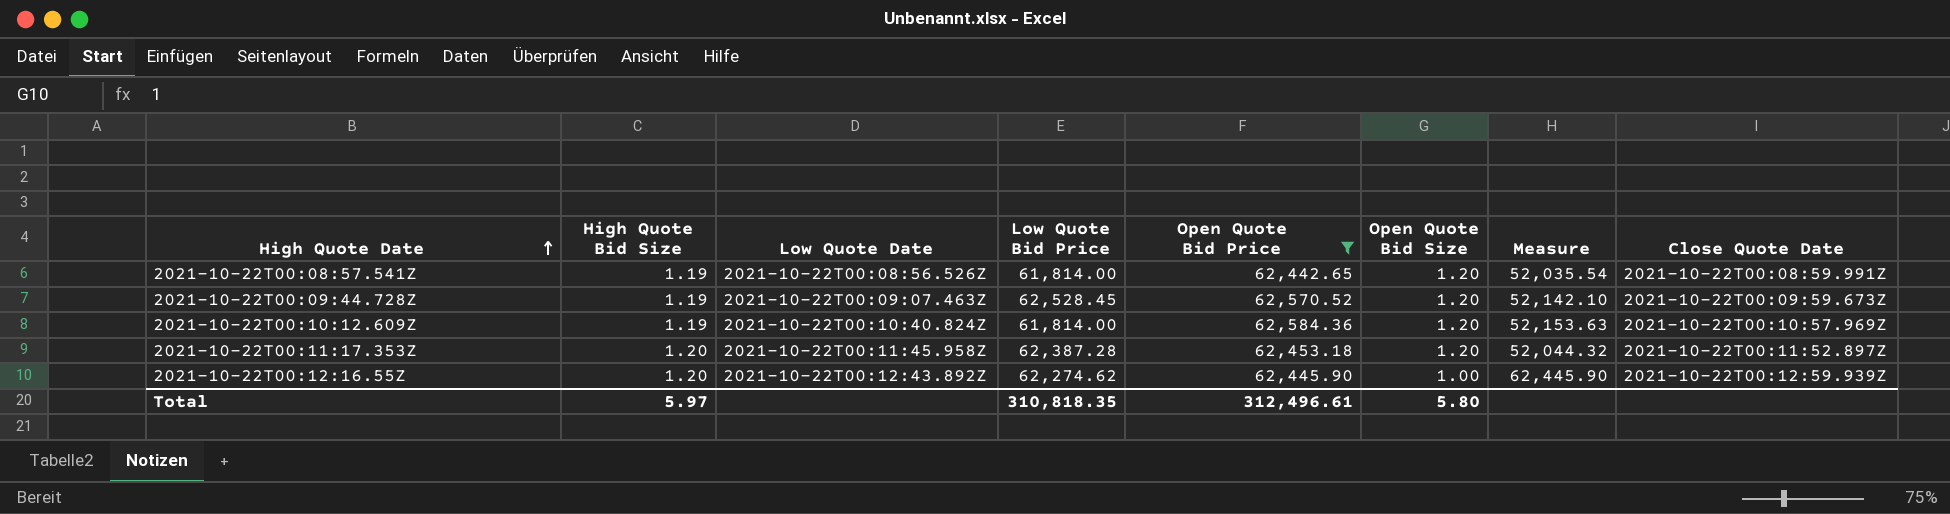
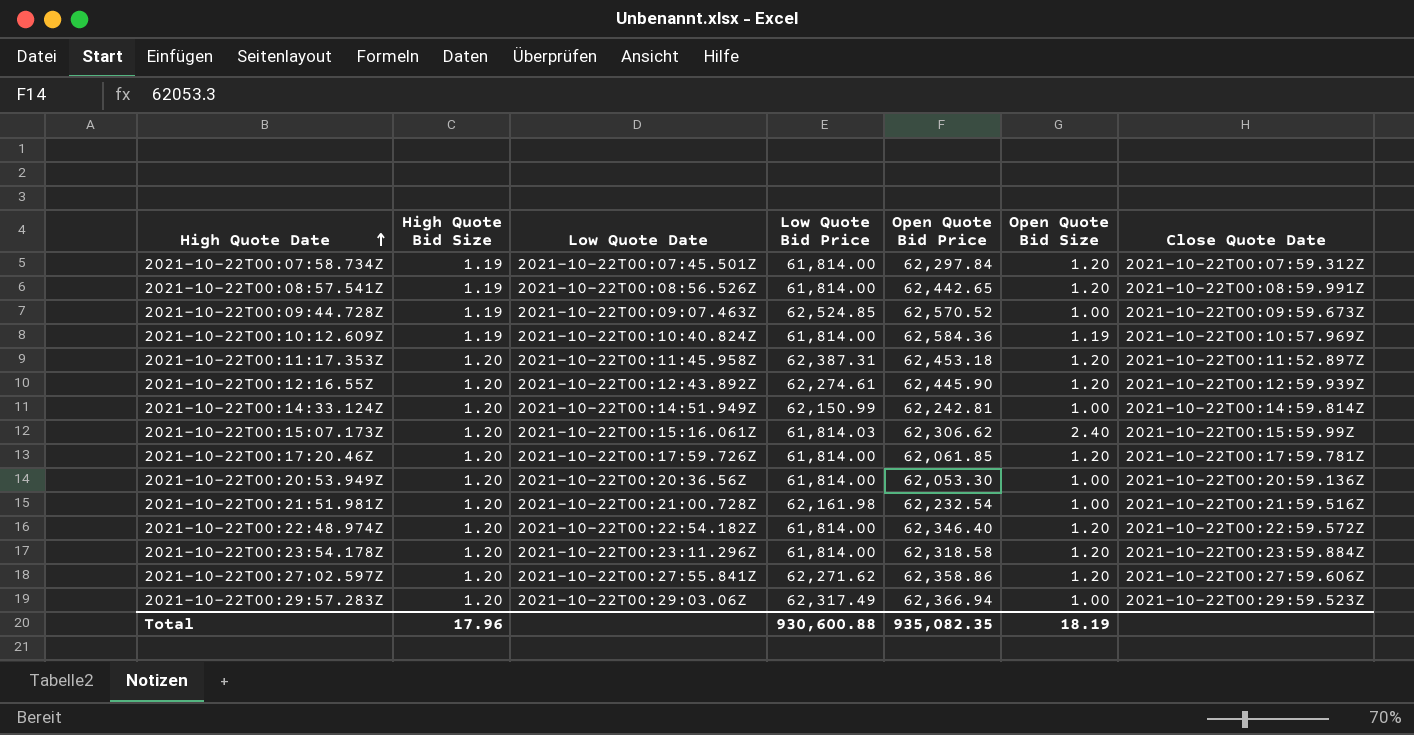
filter: Open Quote Bid Price >= 62,442.65 -> none
column Measure | formula: [Open Quote Bid Price] / [Open Quote Bid Size] -> none
2021-10-22T00:09:44.728Z | Low Quote Bid Price: 62,528.45 -> 62,524.85
2021-10-22T00:09:44.728Z | Open Quote Bid Size: 1.20 -> 1.00
2021-10-22T00:10:12.609Z | Open Quote Bid Size: 1.20 -> 1.19
2021-10-22T00:11:17.353Z | Low Quote Bid Price: 62,387.28 -> 62,387.31
2021-10-22T00:12:16.55Z | Low Quote Bid Price: 62,274.62 -> 62,274.61
2021-10-22T00:12:16.55Z | Open Quote Bid Size: 1.00 -> 1.20
Total | High Quote Bid Size: 5.97 -> 17.96
Total | Low Quote Bid Price: 310,818.35 -> 930,600.88
Total | Open Quote Bid Price: 312,496.61 -> 935,082.35
Total | Open Quote Bid Size: 5.80 -> 18.19

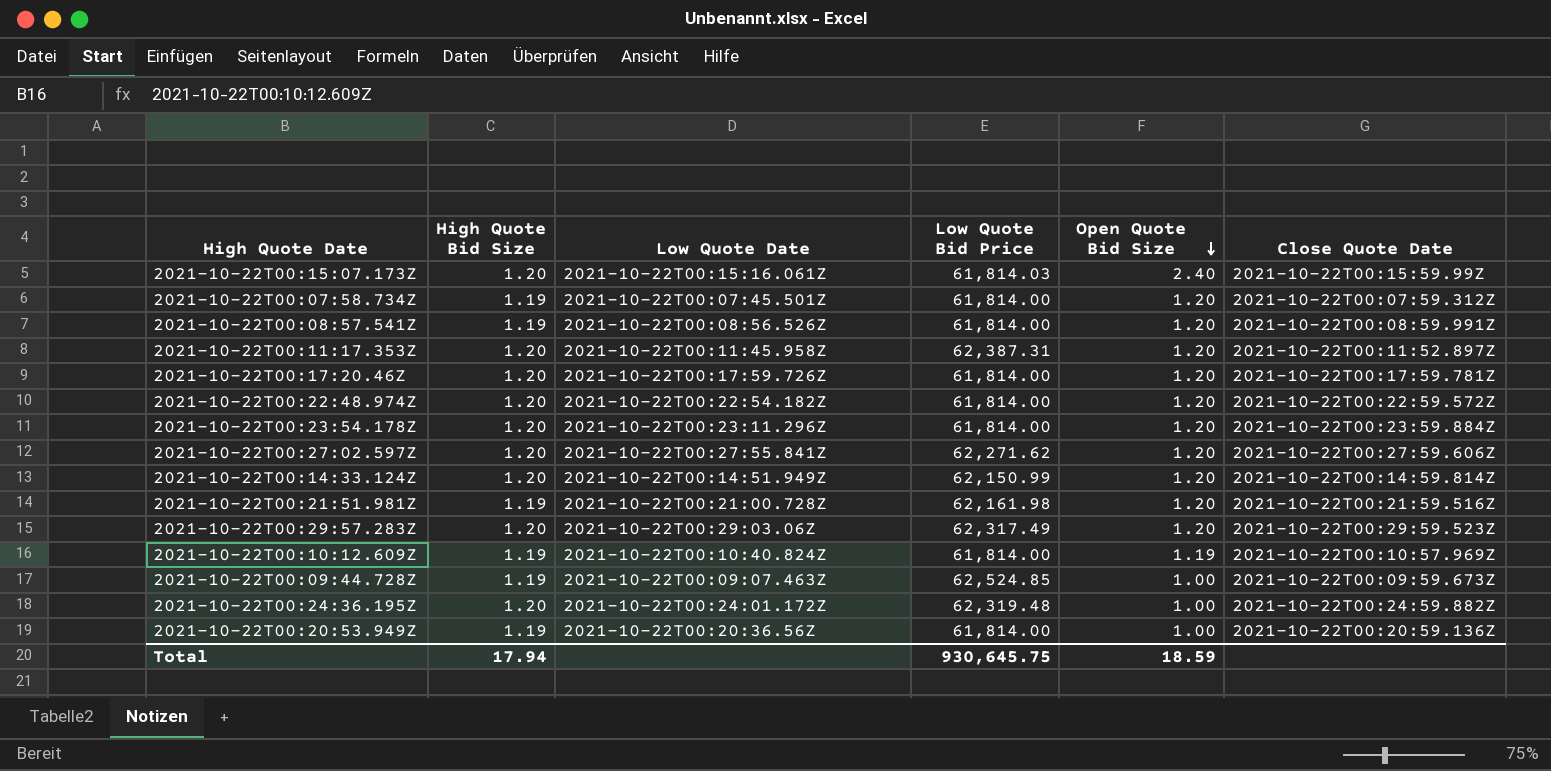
row order: High Quote Date ascending -> Open Quote Bid Size descending
column Open Quote Bid Price | position: 5 -> none
row 2021-10-22T00:12:16.55Z: 1.20 | 2021-10-22T00:12:43.892Z | 62,274.61 | 62,445.90 | 1.20 | 2021-10-22T00:12:59.939Z -> none
2021-10-22T00:14:33.124Z | Open Quote Bid Size: 1.00 -> 1.20
2021-10-22T00:21:51.981Z | High Quote Bid Size: 1.20 -> 1.19
2021-10-22T00:21:51.981Z | Open Quote Bid Size: 1.00 -> 1.20
2021-10-22T00:29:57.283Z | Open Quote Bid Size: 1.00 -> 1.20
row 2021-10-22T00:24:36.195Z: none -> 1.20 | 2021-10-22T00:24:01.172Z | 62,319.48 | 1.00 | 2021-10-22T00:24:59.882Z
2021-10-22T00:20:53.949Z | High Quote Bid Size: 1.20 -> 1.19
Total | High Quote Bid Size: 17.96 -> 17.94
Total | Low Quote Bid Price: 930,600.88 -> 930,645.75
Total | Open Quote Bid Size: 18.19 -> 18.59

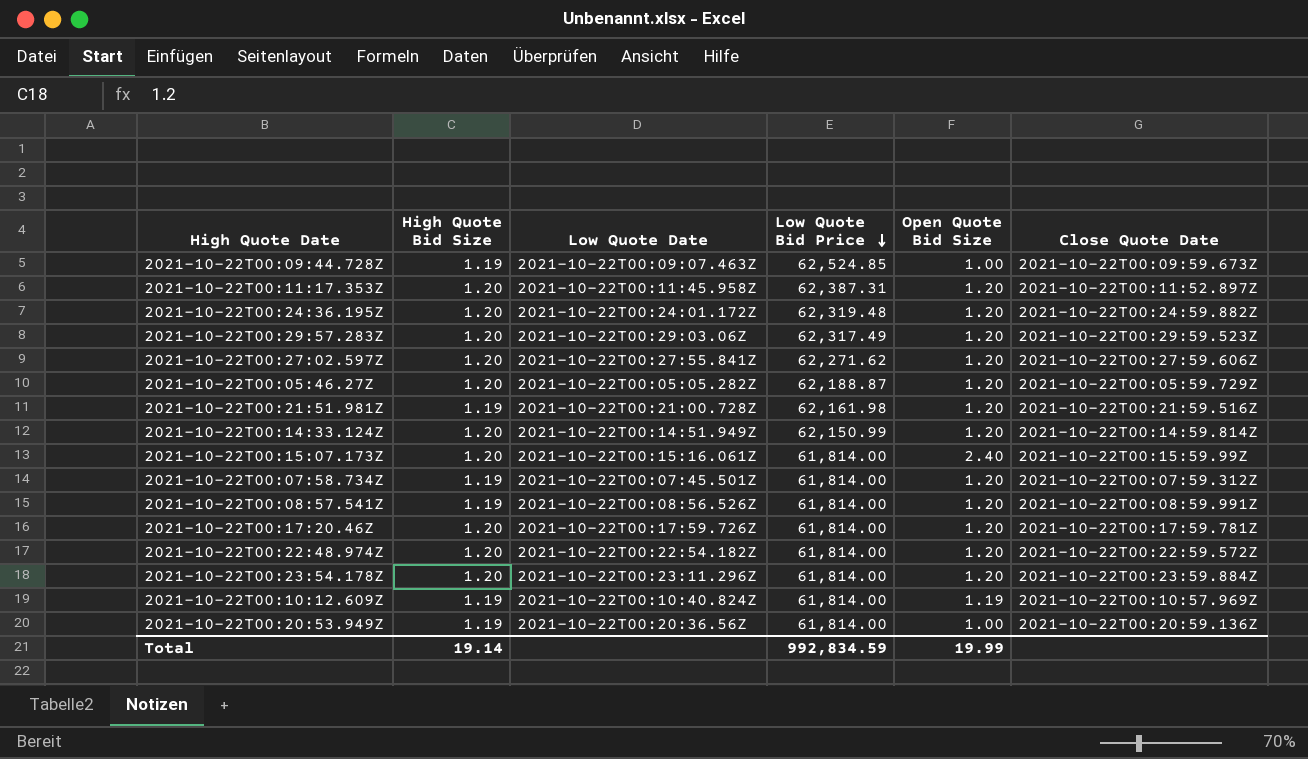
row order: Open Quote Bid Size descending -> Low Quote Bid Price descending
2021-10-22T00:24:36.195Z | Open Quote Bid Size: 1.00 -> 1.20
row 2021-10-22T00:05:46.27Z: none -> 1.20 | 2021-10-22T00:05:05.282Z | 62,188.87 | 1.20 | 2021-10-22T00:05:59.729Z
2021-10-22T00:15:07.173Z | Low Quote Bid Price: 61,814.03 -> 61,814.00
Total | High Quote Bid Size: 17.94 -> 19.14
Total | Low Quote Bid Price: 930,645.75 -> 992,834.59
Total | Open Quote Bid Size: 18.59 -> 19.99

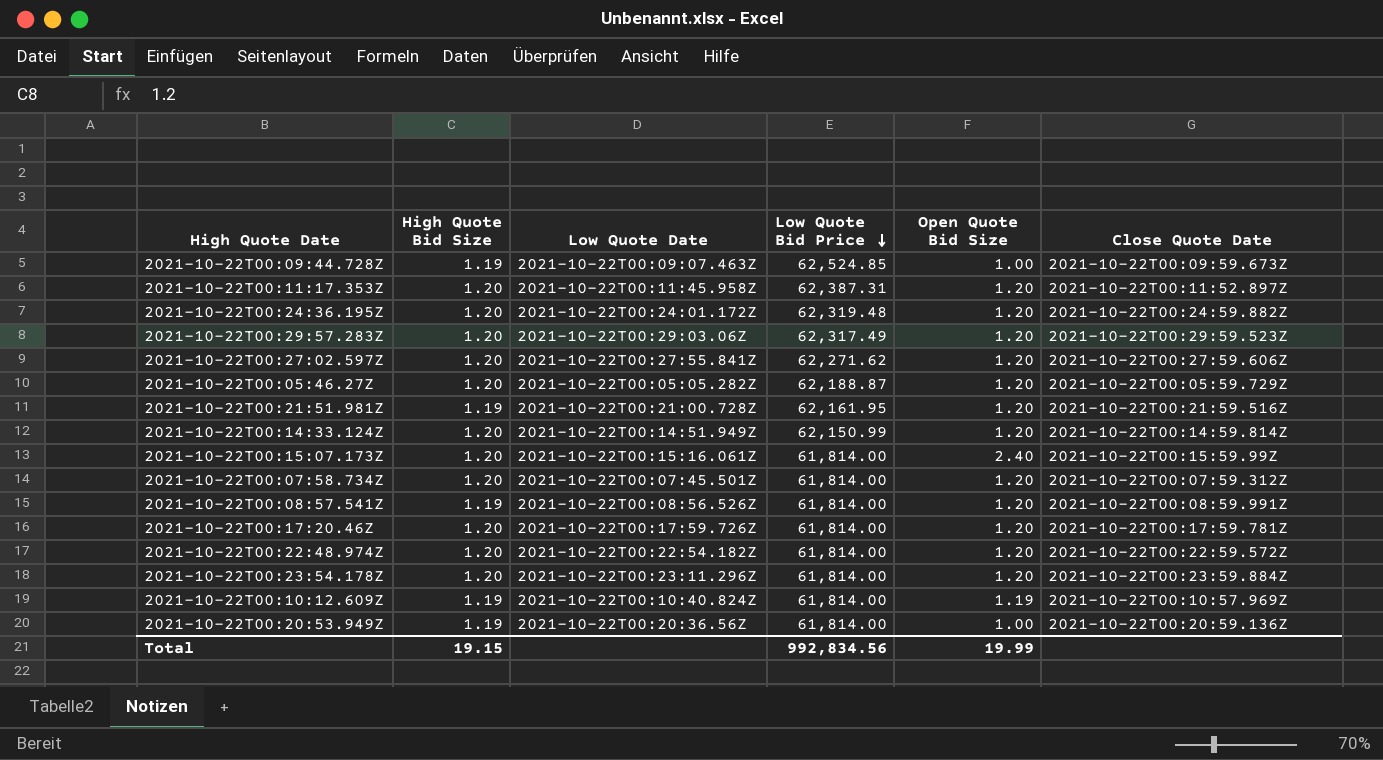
2021-10-22T00:21:51.981Z | Low Quote Bid Price: 62,161.98 -> 62,161.95
2021-10-22T00:07:58.734Z | High Quote Bid Size: 1.19 -> 1.20
Total | High Quote Bid Size: 19.14 -> 19.15
Total | Low Quote Bid Price: 992,834.59 -> 992,834.56

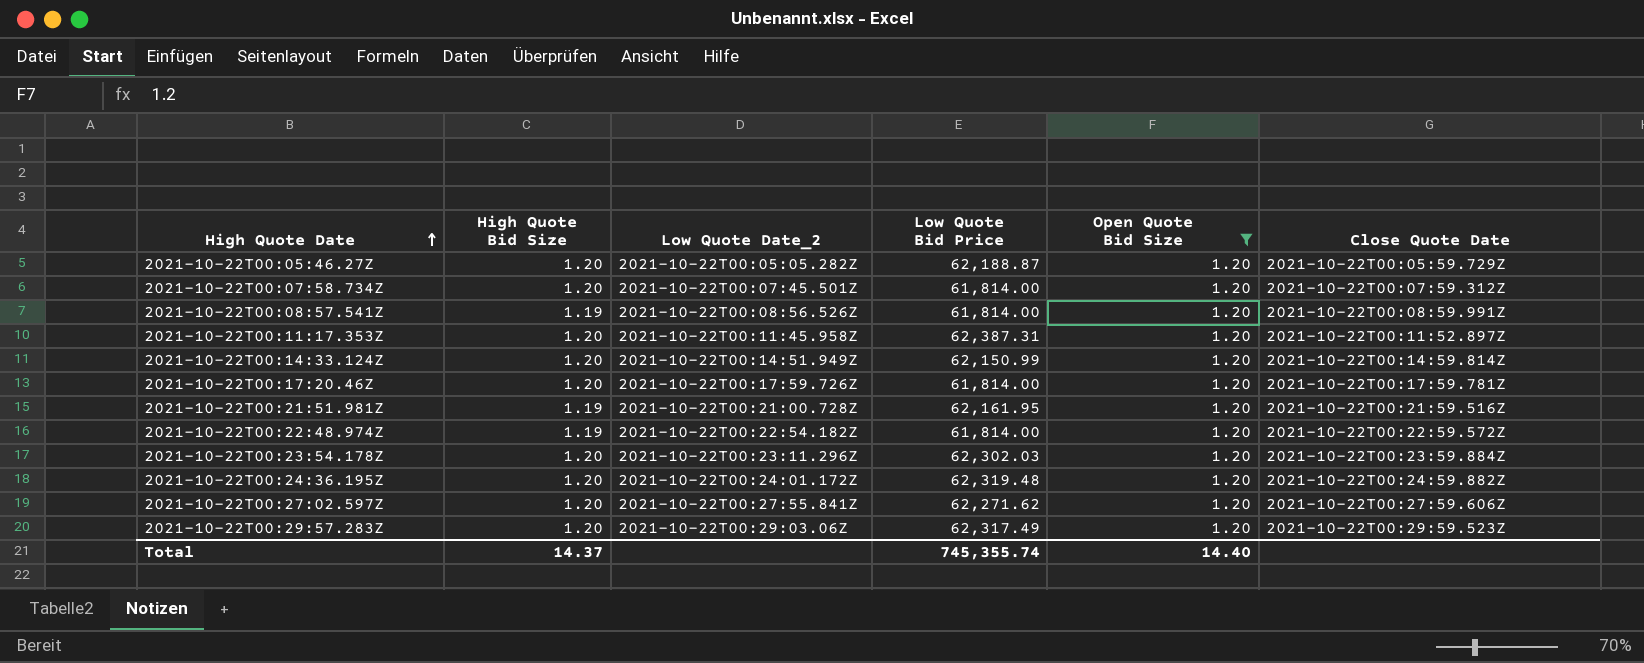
filter: none -> Open Quote Bid Size = 1.20
row order: Low Quote Bid Price descending -> High Quote Date ascending
column name: Low Quote Date -> Low Quote Date_2
2021-10-22T00:22:48.974Z | High Quote Bid Size: 1.20 -> 1.19
2021-10-22T00:23:54.178Z | Low Quote Bid Price: 61,814.00 -> 62,302.03
Total | High Quote Bid Size: 19.15 -> 14.37
Total | Low Quote Bid Price: 992,834.56 -> 745,355.74
Total | Open Quote Bid Size: 19.99 -> 14.40

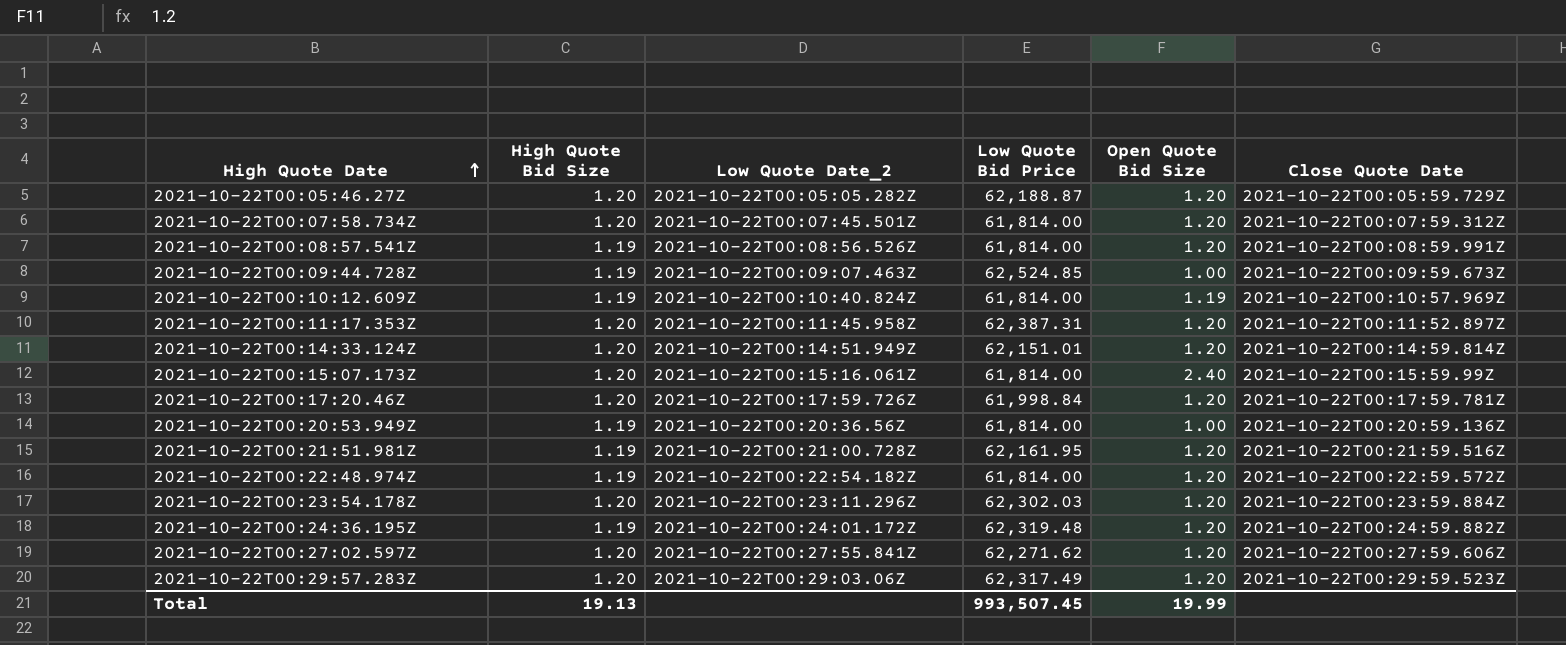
filter: Open Quote Bid Size = 1.20 -> none
2021-10-22T00:14:33.124Z | Low Quote Bid Price: 62,150.99 -> 62,151.01
2021-10-22T00:17:20.46Z | Low Quote Bid Price: 61,814.00 -> 61,998.84
2021-10-22T00:24:36.195Z | High Quote Bid Size: 1.20 -> 1.19
Total | High Quote Bid Size: 14.37 -> 19.13
Total | Low Quote Bid Price: 745,355.74 -> 993,507.45
Total | Open Quote Bid Size: 14.40 -> 19.99

